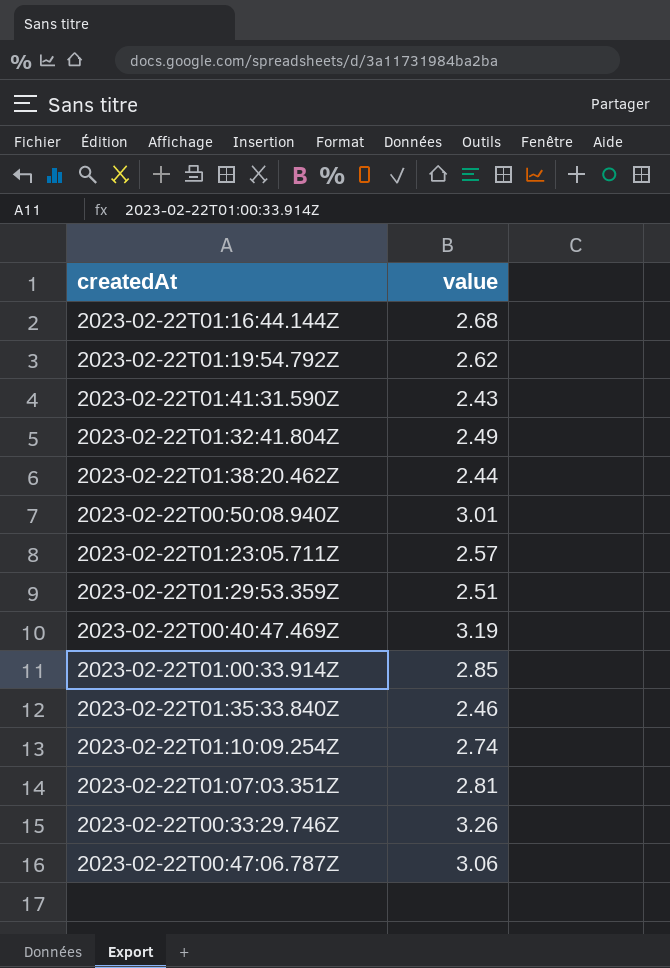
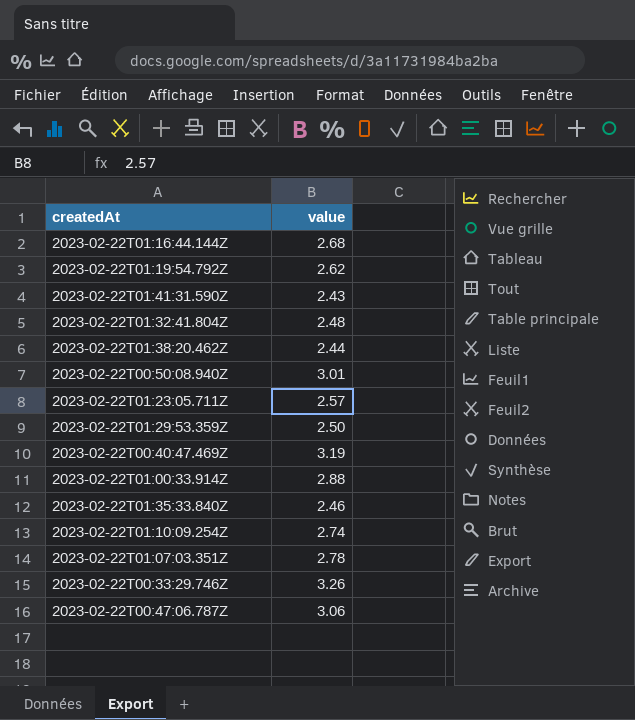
2023-02-22T01:32:41.804Z | value: 2.49 -> 2.48
2023-02-22T01:29:53.359Z | value: 2.51 -> 2.50
2023-02-22T01:00:33.914Z | value: 2.85 -> 2.88
2023-02-22T01:07:03.351Z | value: 2.81 -> 2.78

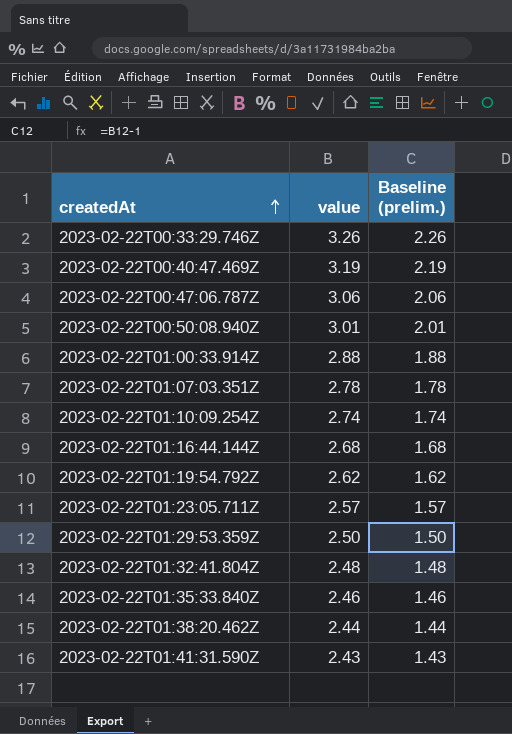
row order: none -> createdAt ascending
column Baseline (prelim.) | formula: none -> [value] - 1

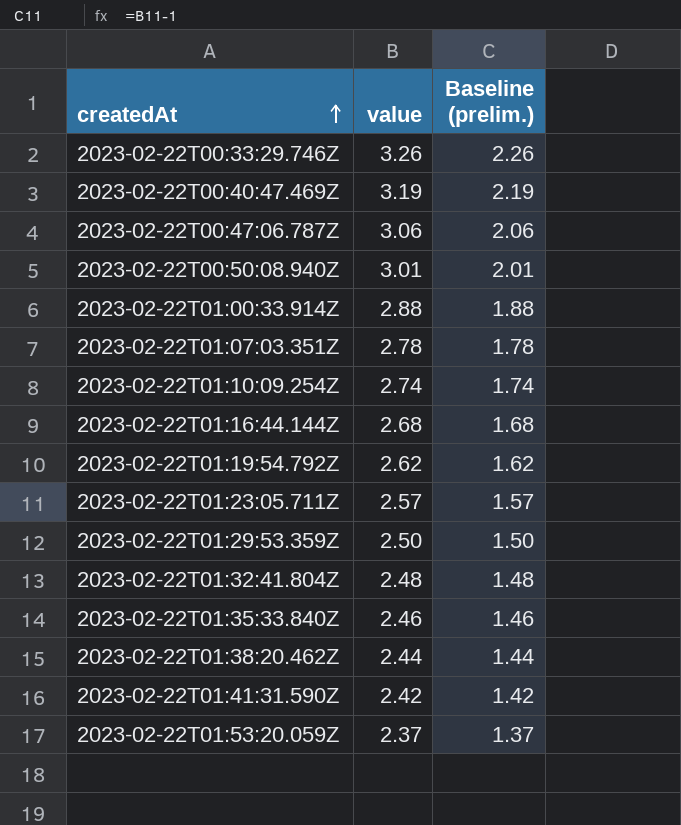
2023-02-22T01:41:31.590Z | value: 2.43 -> 2.42
2023-02-22T01:41:31.590Z | Baseline (prelim.): 1.43 -> 1.42
row 2023-02-22T01:53:20.059Z: none -> 2.37 | 1.37

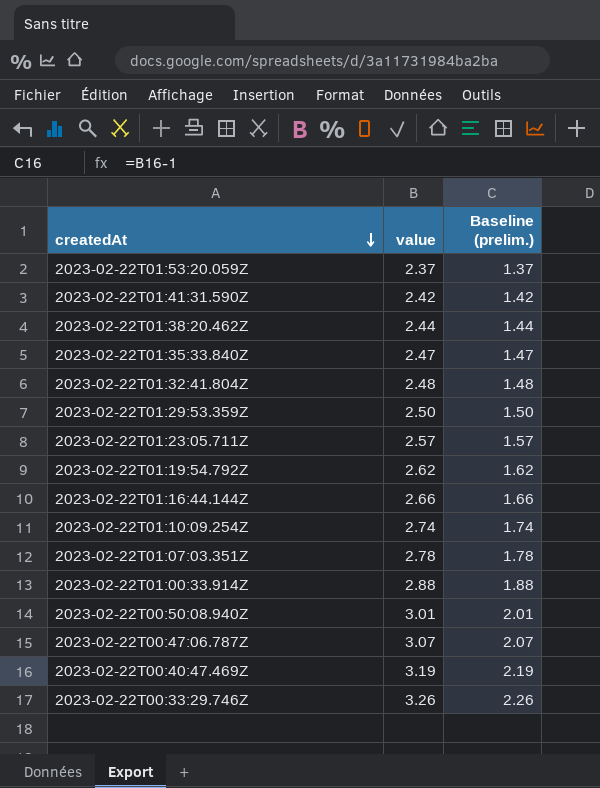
row order: createdAt ascending -> createdAt descending
2023-02-22T01:35:33.840Z | value: 2.46 -> 2.47
2023-02-22T01:35:33.840Z | Baseline (prelim.): 1.46 -> 1.47
2023-02-22T01:16:44.144Z | value: 2.68 -> 2.66
2023-02-22T01:16:44.144Z | Baseline (prelim.): 1.68 -> 1.66
2023-02-22T00:47:06.787Z | value: 3.06 -> 3.07
2023-02-22T00:47:06.787Z | Baseline (prelim.): 2.06 -> 2.07

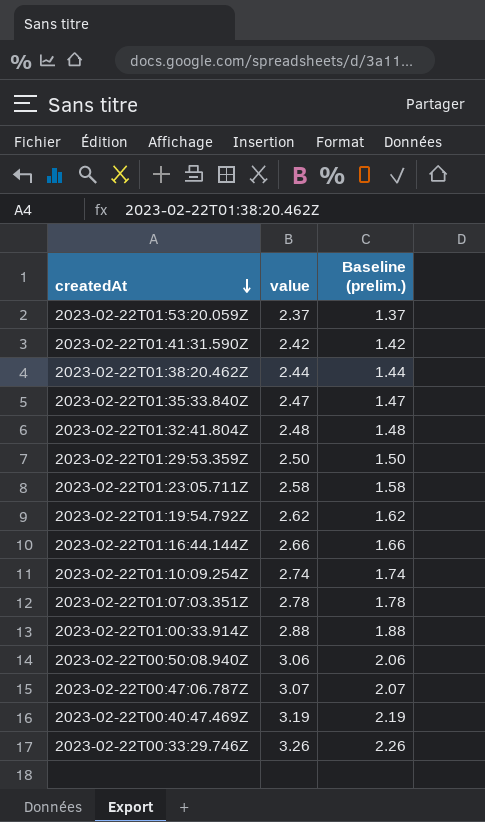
2023-02-22T01:23:05.711Z | value: 2.57 -> 2.58
2023-02-22T01:23:05.711Z | Baseline (prelim.): 1.57 -> 1.58
2023-02-22T00:50:08.940Z | value: 3.01 -> 3.06
2023-02-22T00:50:08.940Z | Baseline (prelim.): 2.01 -> 2.06

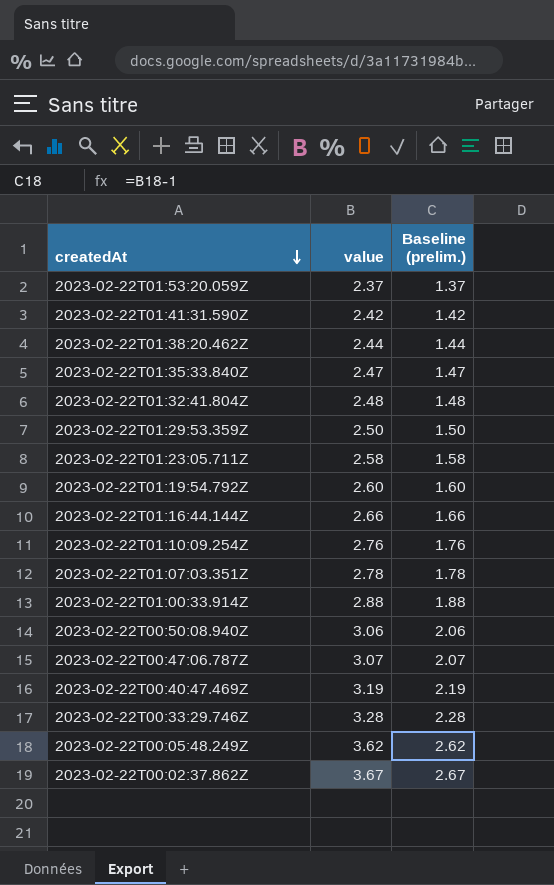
2023-02-22T01:19:54.792Z | value: 2.62 -> 2.60
2023-02-22T01:19:54.792Z | Baseline (prelim.): 1.62 -> 1.60
2023-02-22T01:10:09.254Z | value: 2.74 -> 2.76
2023-02-22T01:10:09.254Z | Baseline (prelim.): 1.74 -> 1.76
2023-02-22T00:33:29.746Z | value: 3.26 -> 3.28
2023-02-22T00:33:29.746Z | Baseline (prelim.): 2.26 -> 2.28
row 2023-02-22T00:05:48.249Z: none -> 3.62 | 2.62
row 2023-02-22T00:02:37.862Z: none -> 3.67 | 2.67

